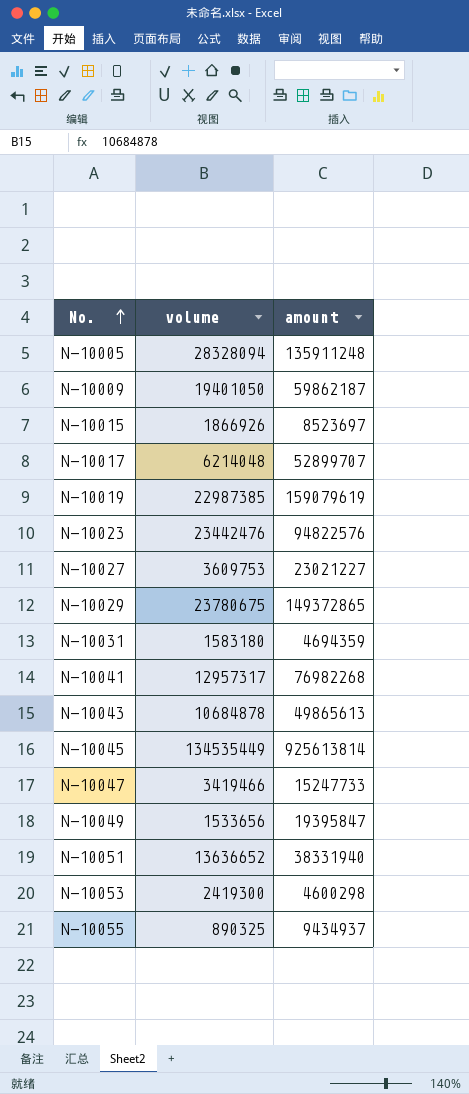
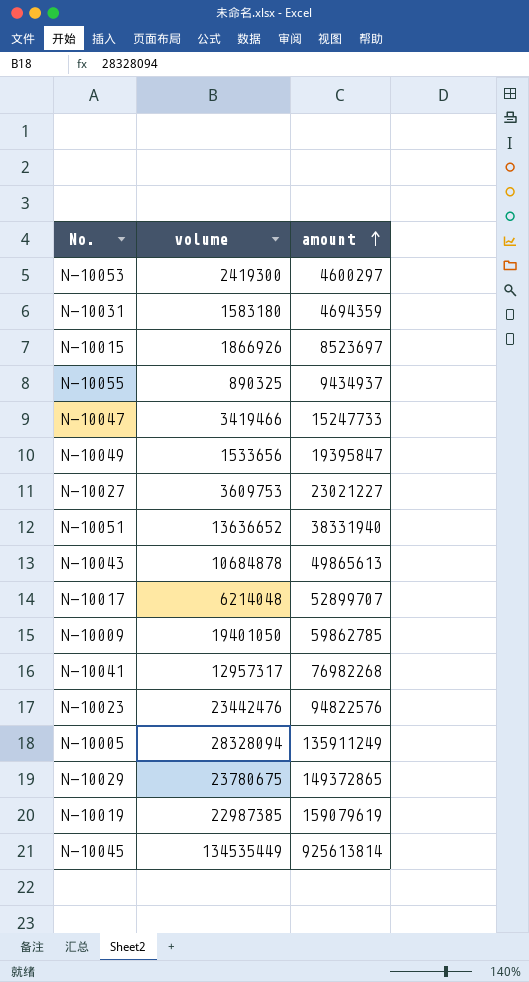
row order: No. ascending -> amount ascending
N-10053 | amount: 4600298 -> 4600297
N-10009 | amount: 59862187 -> 59862785
N-10005 | amount: 135911248 -> 135911249

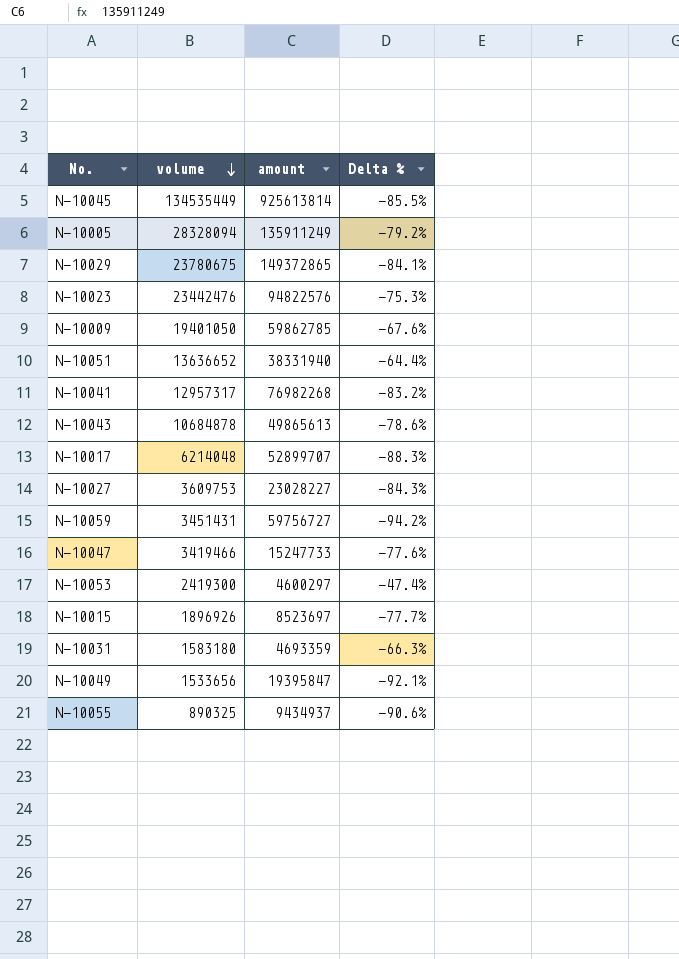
row order: amount ascending -> volume descending
column Delta % | formula: none -> ([volume] - [amount]) / [amount]
row N-10019: 22987385 | 159079619 -> none
N-10027 | amount: 23021227 -> 23028227
row N-10059: none -> 3451431 | 59756727 | -94.2%
N-10015 | volume: 1866926 -> 1896926
N-10031 | amount: 4694359 -> 4693359

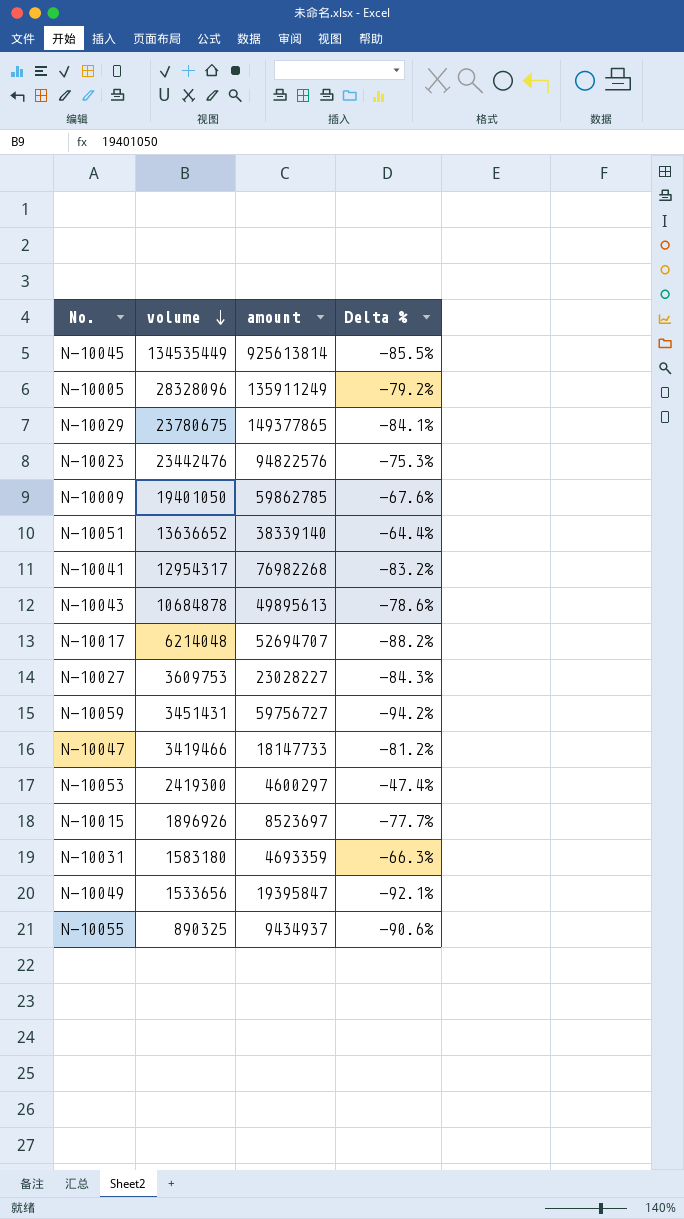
N-10005 | volume: 28328094 -> 28328096
N-10029 | amount: 149372865 -> 149377865
N-10051 | amount: 38331940 -> 38339140
N-10041 | volume: 12957317 -> 12954317
N-10043 | amount: 49865613 -> 49895613
N-10017 | amount: 52899707 -> 52694707
N-10017 | Delta %: -88.3% -> -88.2%
N-10047 | amount: 15247733 -> 18147733
N-10047 | Delta %: -77.6% -> -81.2%

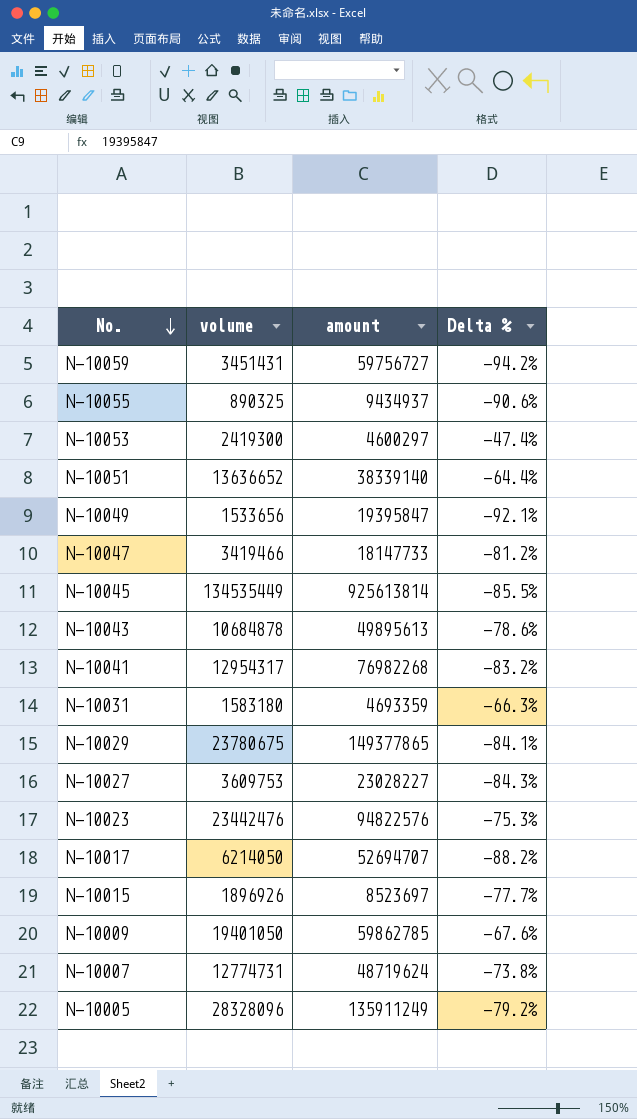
row order: volume descending -> No. descending
N-10017 | volume: 6214048 -> 6214050
row N-10007: none -> 12774731 | 48719624 | -73.8%

